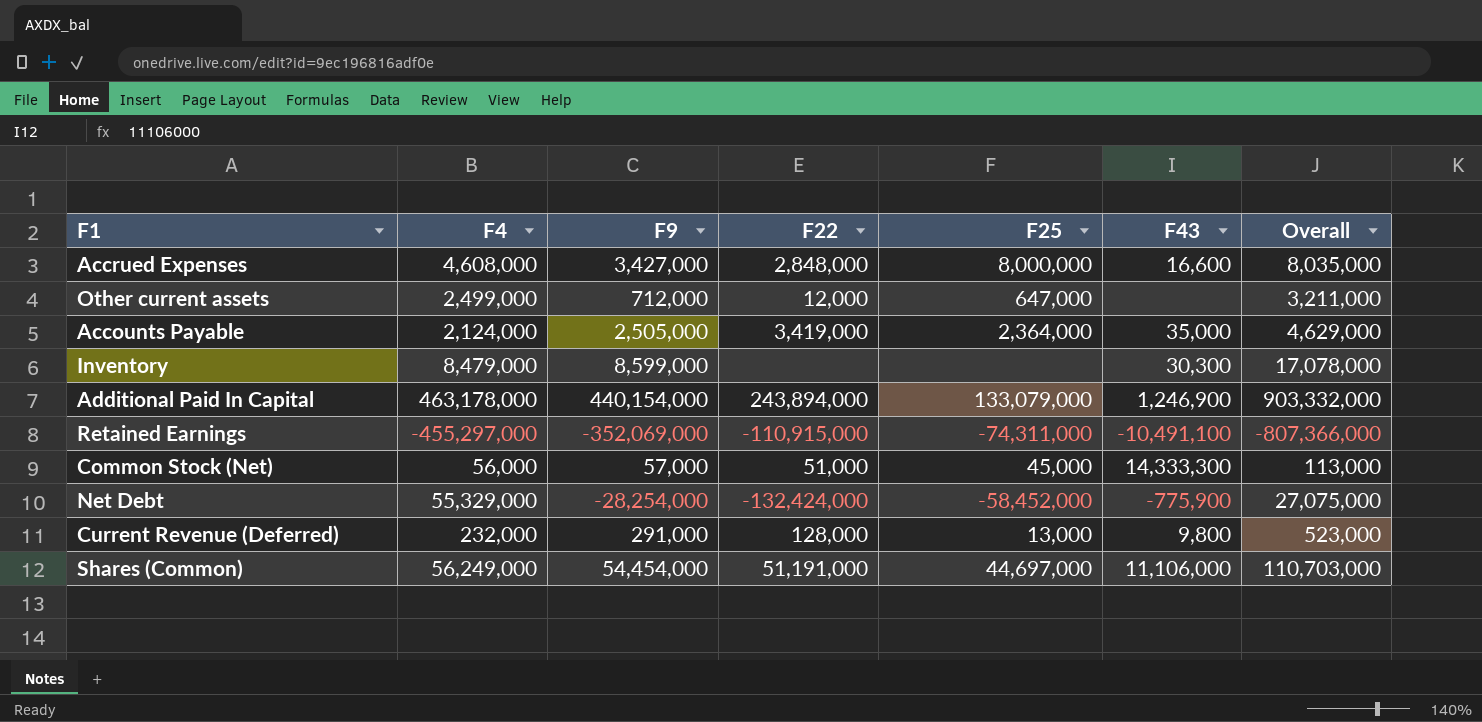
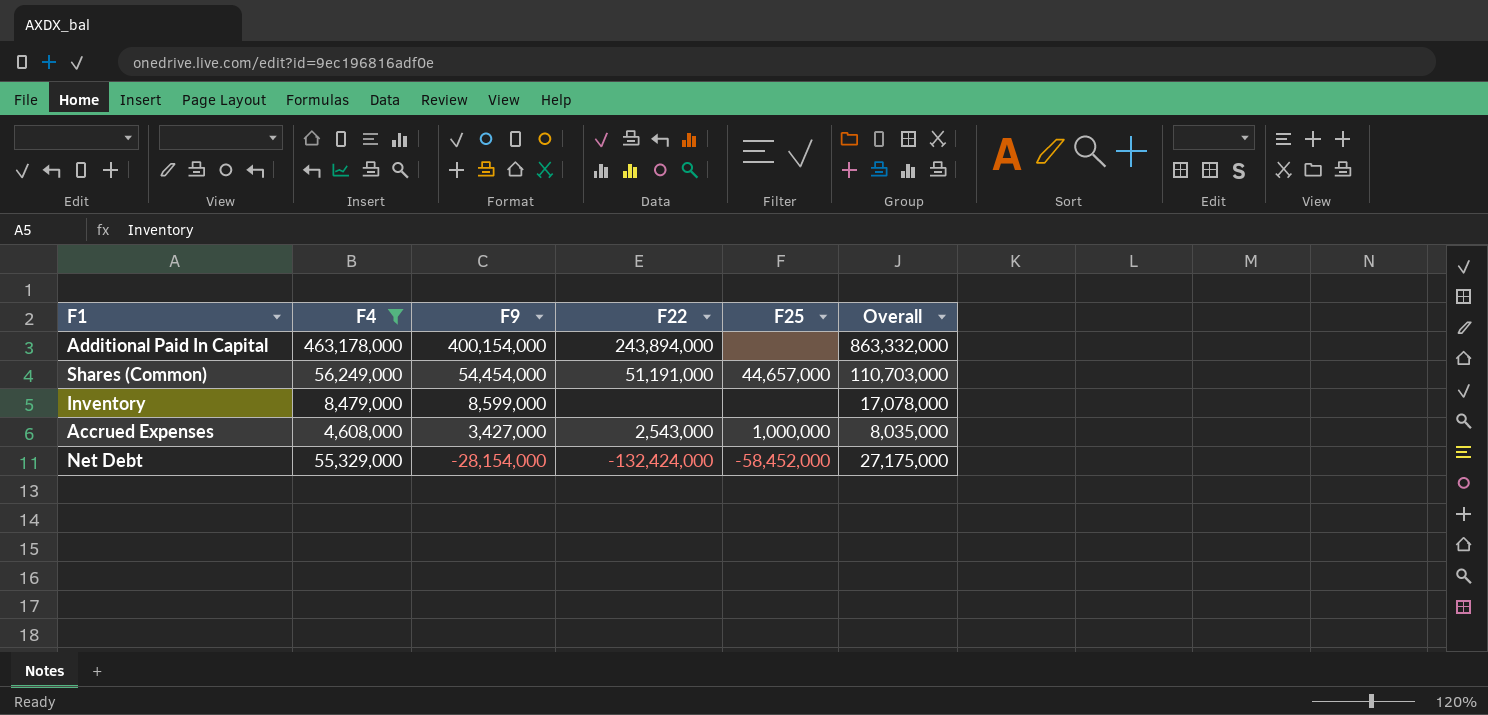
filter: none -> F4 >= 4,608,000
row order: none -> F9 descending
column F43 | position: 6 -> none
Additional Paid In Capital | F9: 440,154,000 -> 400,154,000
Additional Paid In Capital | F25: 133,079,000 -> none
Additional Paid In Capital | Overall: 903,332,000 -> 863,332,000
Shares (Common) | F25: 44,697,000 -> 44,657,000
Accrued Expenses | F22: 2,848,000 -> 2,543,000
Accrued Expenses | F25: 8,000,000 -> 1,000,000
Net Debt | F9: -28,254,000 -> -28,154,000
Net Debt | Overall: 27,075,000 -> 27,175,000

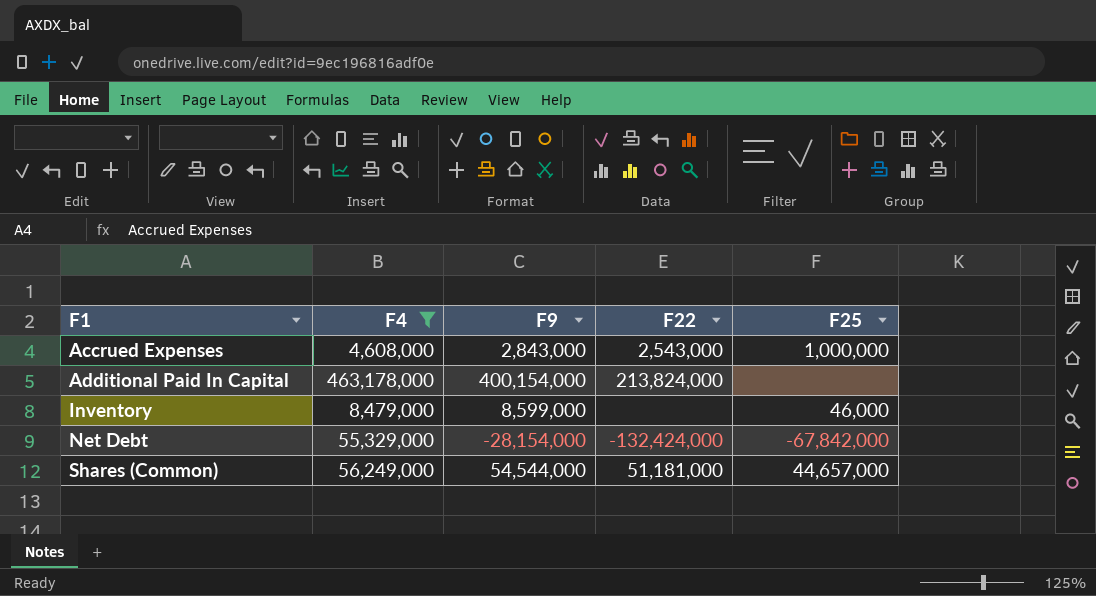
row order: F9 descending -> F1 ascending
column Overall | formula: [F4] + [F9] -> none
Accrued Expenses | F9: 3,427,000 -> 2,843,000
Additional Paid In Capital | F22: 243,894,000 -> 213,824,000
Inventory | F25: none -> 46,000
Net Debt | F25: -58,452,000 -> -67,842,000
Shares (Common) | F9: 54,454,000 -> 54,544,000
Shares (Common) | F22: 51,191,000 -> 51,181,000

